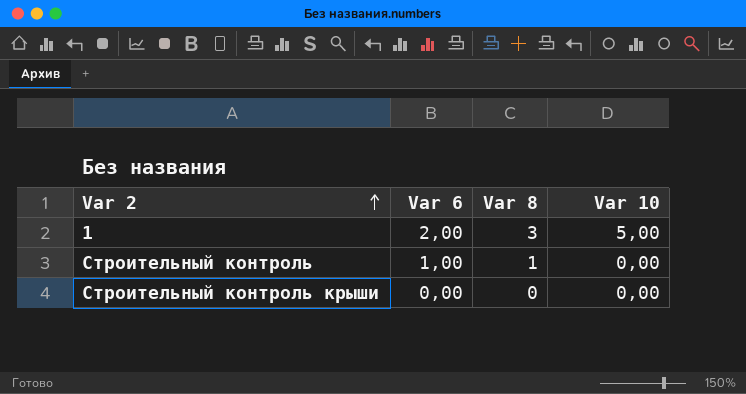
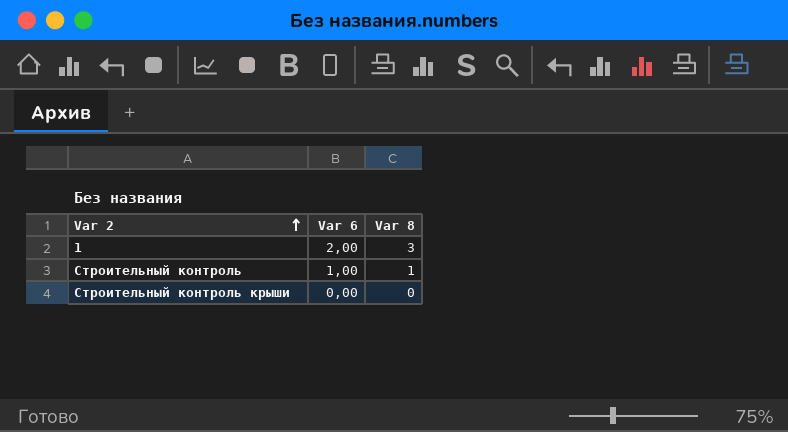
column Var 10 | position: 4 -> none

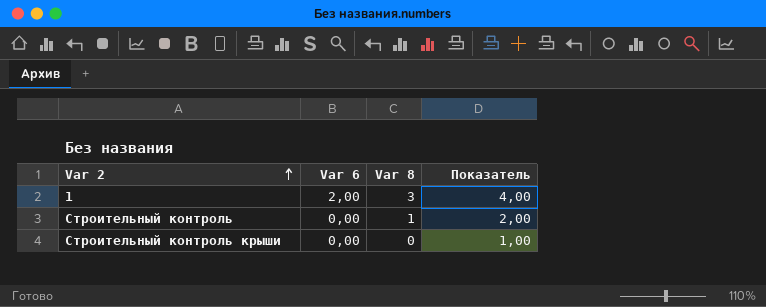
column Показатель | formula: none -> [Var 8] + 1
Строительный контроль | Var 6: 1,00 -> 0,00

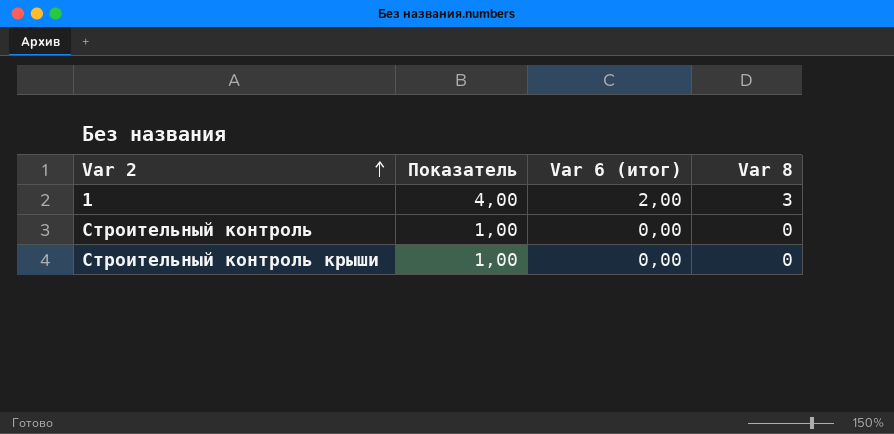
column Показатель | position: 4 -> 2
column name: Var 6 -> Var 6 (итог)
Строительный контроль | Показатель: 2,00 -> 1,00
Строительный контроль | Var 8: 1 -> 0

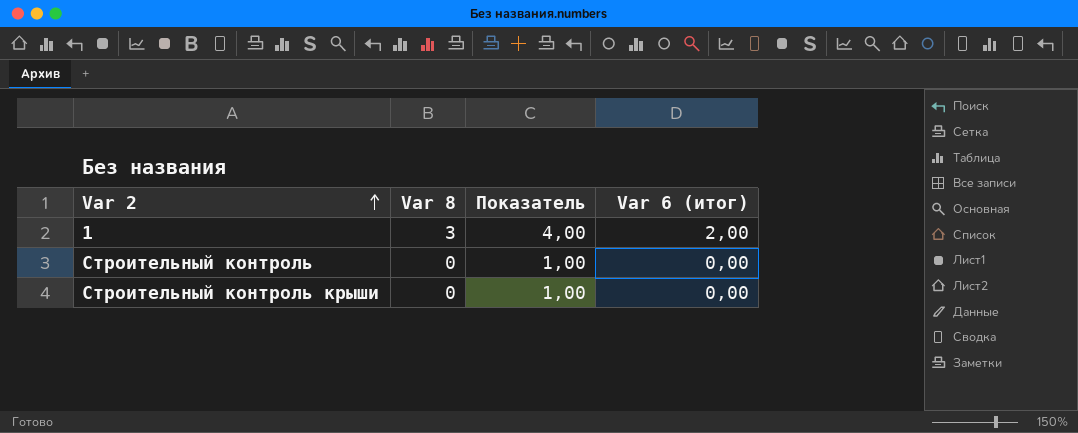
column Var 8 | position: 4 -> 2

